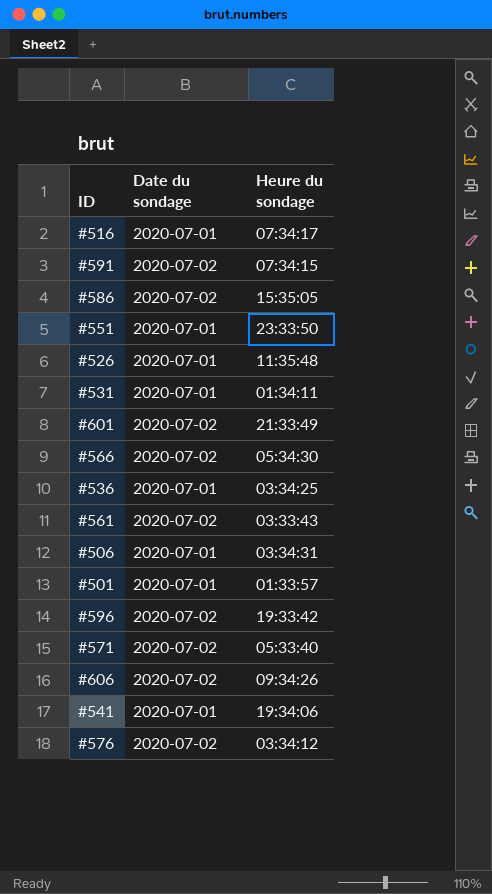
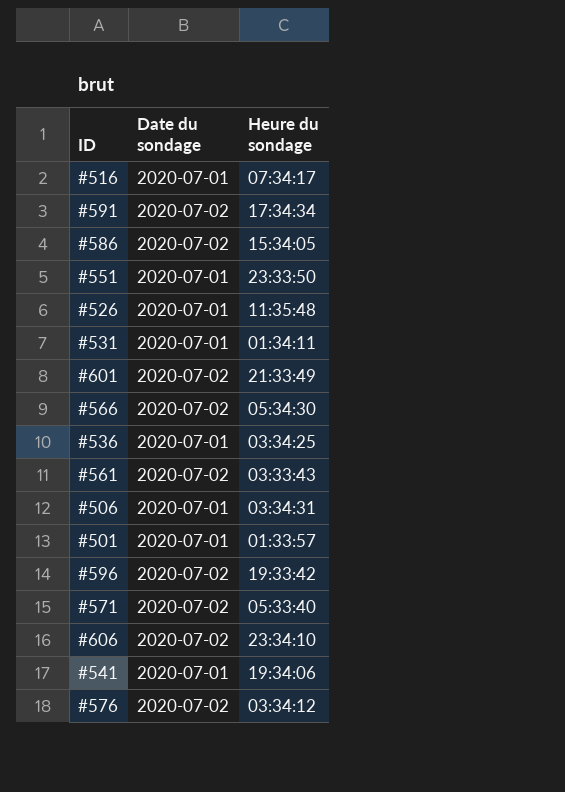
#591 | Heure du sondage: 07:34:15 -> 17:34:34
#586 | Heure du sondage: 15:35:05 -> 15:34:05
#606 | Heure du sondage: 09:34:26 -> 23:34:10

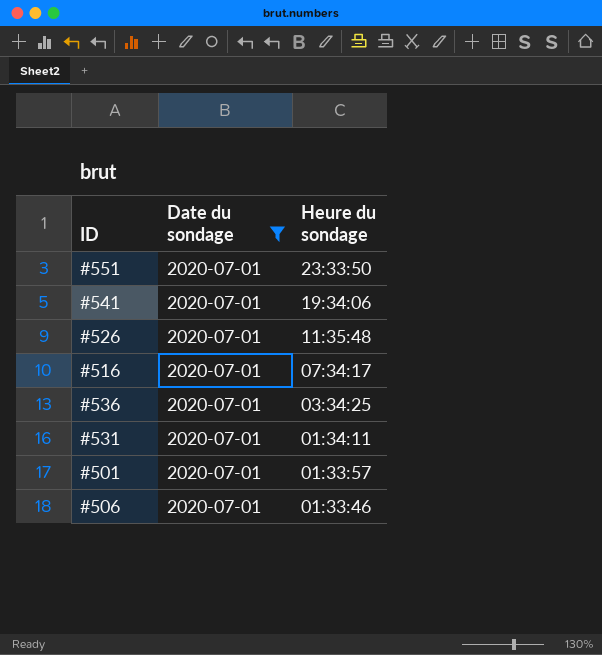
filter: none -> Date du sondage = 2020-07-01
row order: none -> Heure du sondage descending
#506 | Heure du sondage: 03:34:31 -> 01:33:46

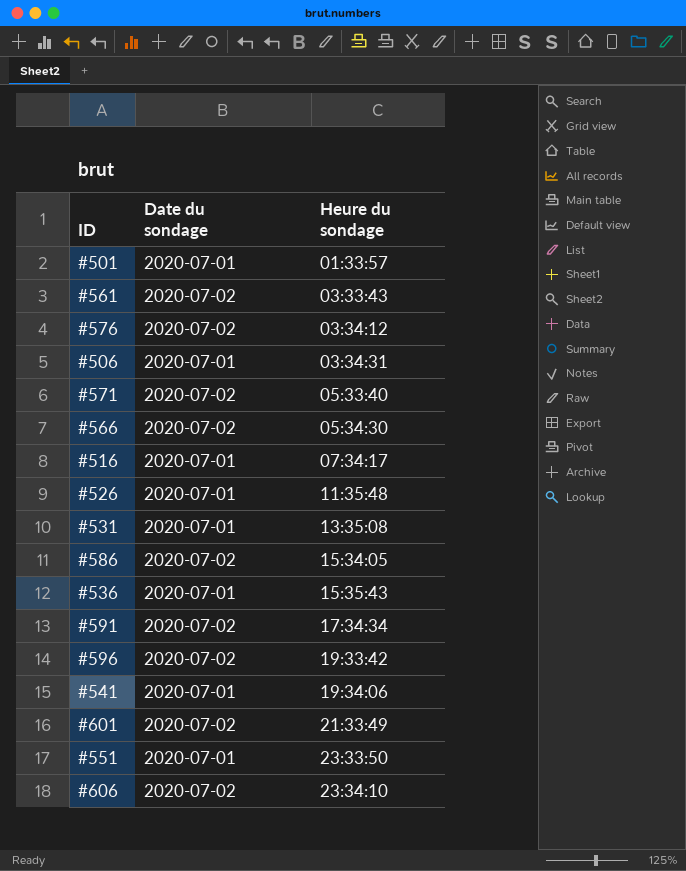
filter: Date du sondage = 2020-07-01 -> none
row order: Heure du sondage descending -> Heure du sondage ascending
#506 | Heure du sondage: 01:33:46 -> 03:34:31
#531 | Heure du sondage: 01:34:11 -> 13:35:08
#536 | Heure du sondage: 03:34:25 -> 15:35:43

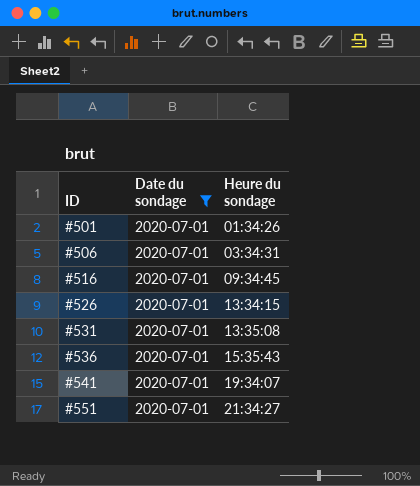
filter: none -> Date du sondage = 2020-07-01
#501 | Heure du sondage: 01:33:57 -> 01:34:26
#516 | Heure du sondage: 07:34:17 -> 09:34:45
#526 | Heure du sondage: 11:35:48 -> 13:34:15
#541 | Heure du sondage: 19:34:06 -> 19:34:07
#551 | Heure du sondage: 23:33:50 -> 21:34:27

